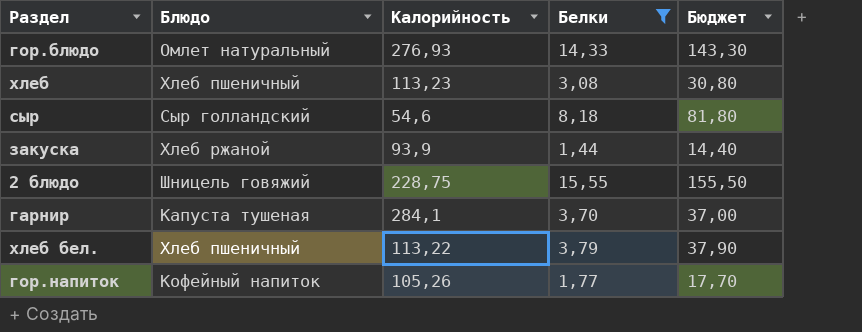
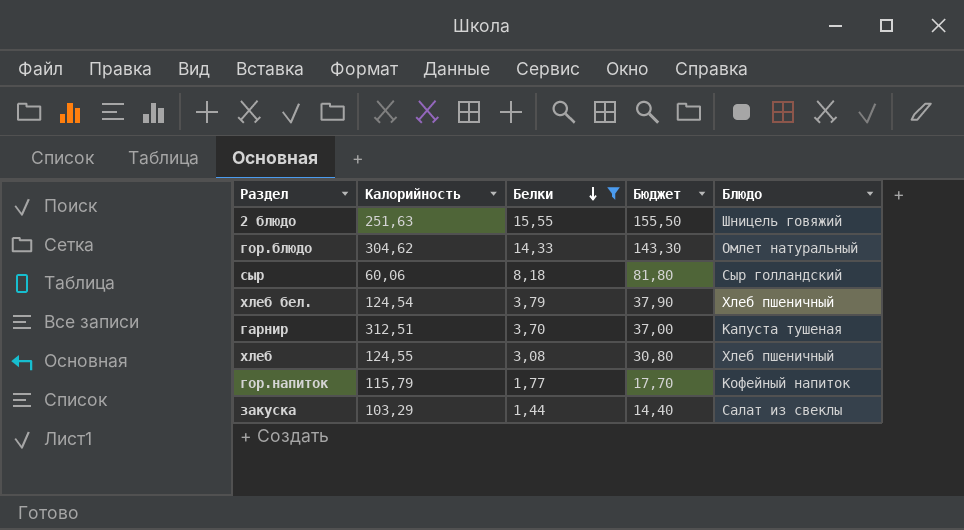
row order: none -> Белки descending
column Блюдо | position: 2 -> 5
2 блюдо | Калорийность: 228,75 -> 251,63
гор.блюдо | Калорийность: 276,93 -> 304,62
сыр | Калорийность: 54,6 -> 60,06
хлеб бел. | Калорийность: 113,22 -> 124,54
гарнир | Калорийность: 284,1 -> 312,51
хлеб | Калорийность: 113,23 -> 124,55
гор.напиток | Калорийность: 105,26 -> 115,79
закуска | Калорийность: 93,9 -> 103,29
закуска | Блюдо: Хлеб ржаной -> Салат из свеклы

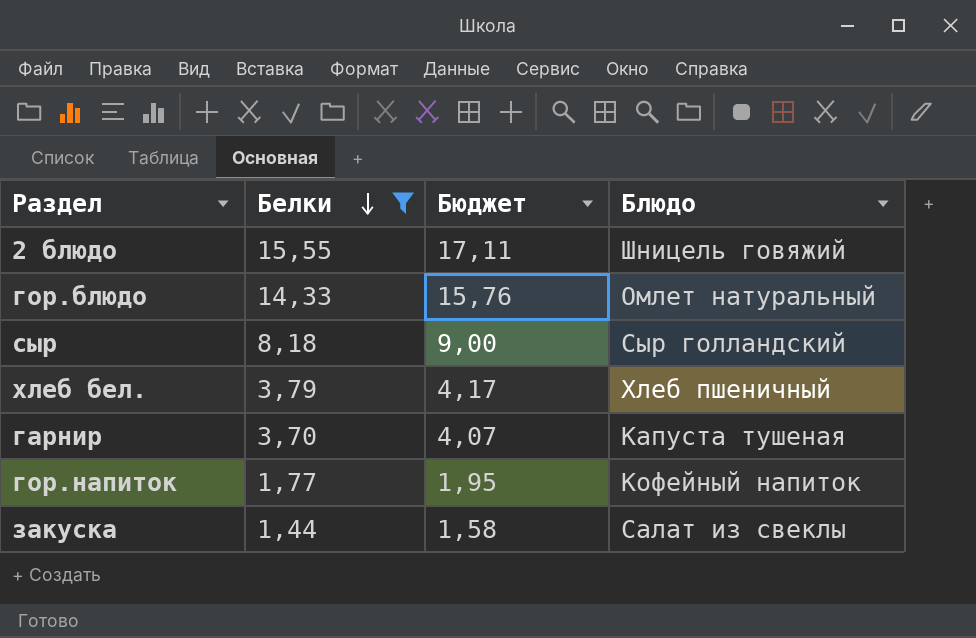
column Калорийность | position: 2 -> none
column Бюджет | formula: [Белки] * 10 -> [Белки] * 1,1
row хлеб: 124,55 | 3,08 | 30,80 | Хлеб пшеничный -> none

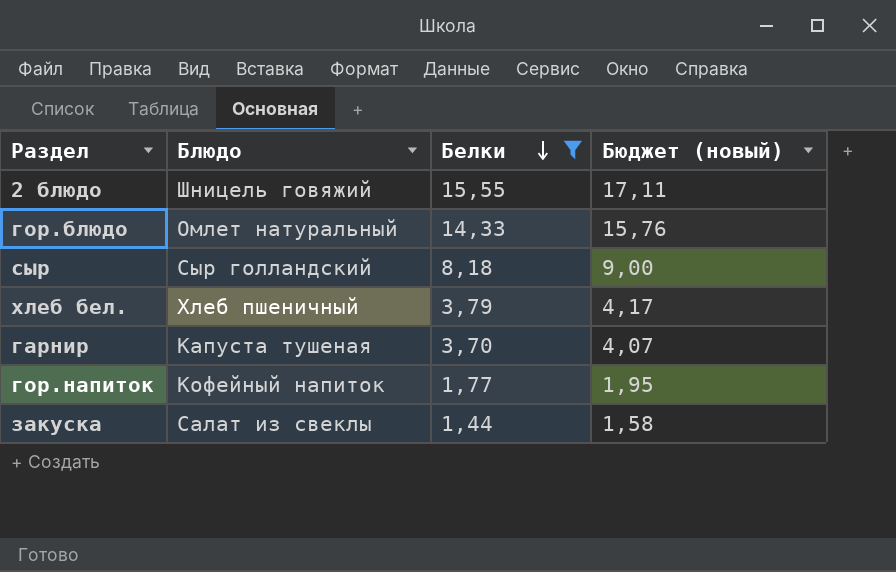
column Блюдо | position: 4 -> 2
column name: Бюджет -> Бюджет (новый)

